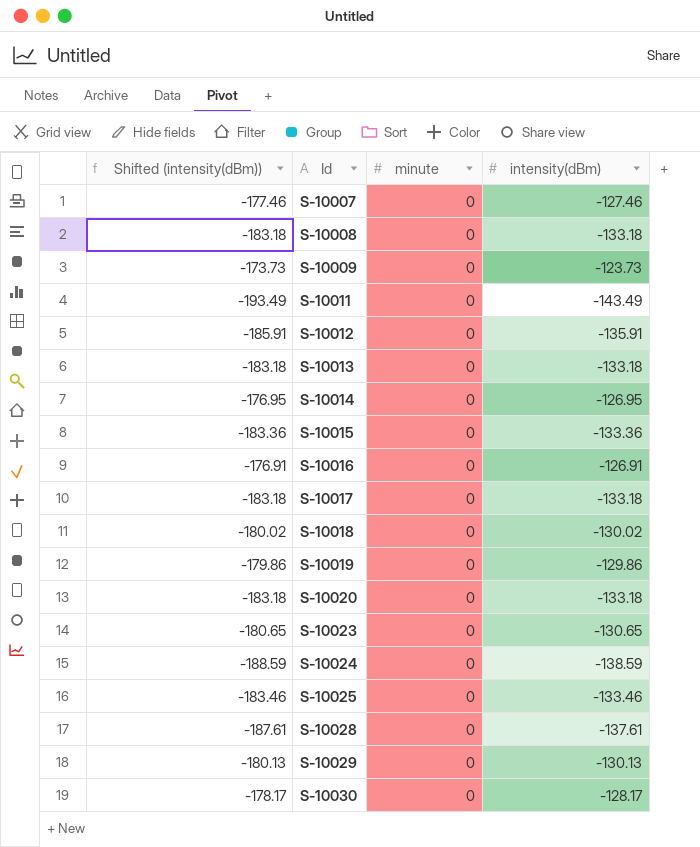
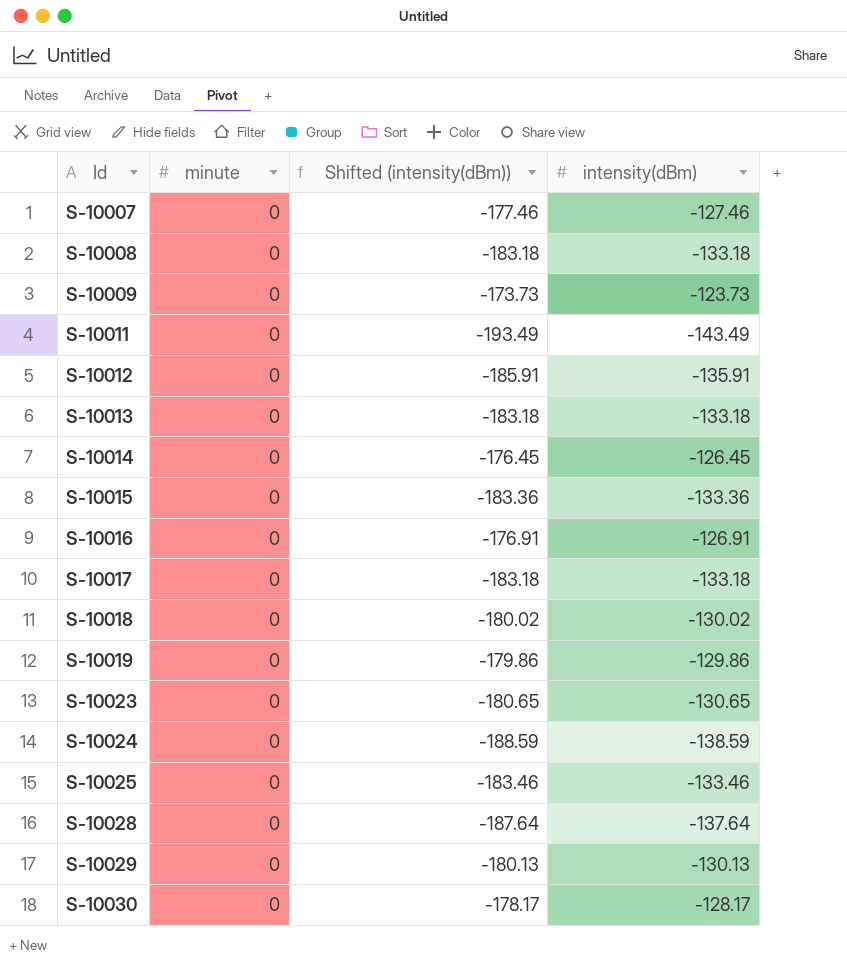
column Shifted (intensity(dBm)) | position: 1 -> 3
row S-10020: -183.18 | 0 | -133.18 -> none
S-10014 | Shifted (intensity(dBm)): -176.95 -> -176.45
S-10014 | intensity(dBm): -126.95 -> -126.45
S-10028 | Shifted (intensity(dBm)): -187.61 -> -187.64
S-10028 | intensity(dBm): -137.61 -> -137.64

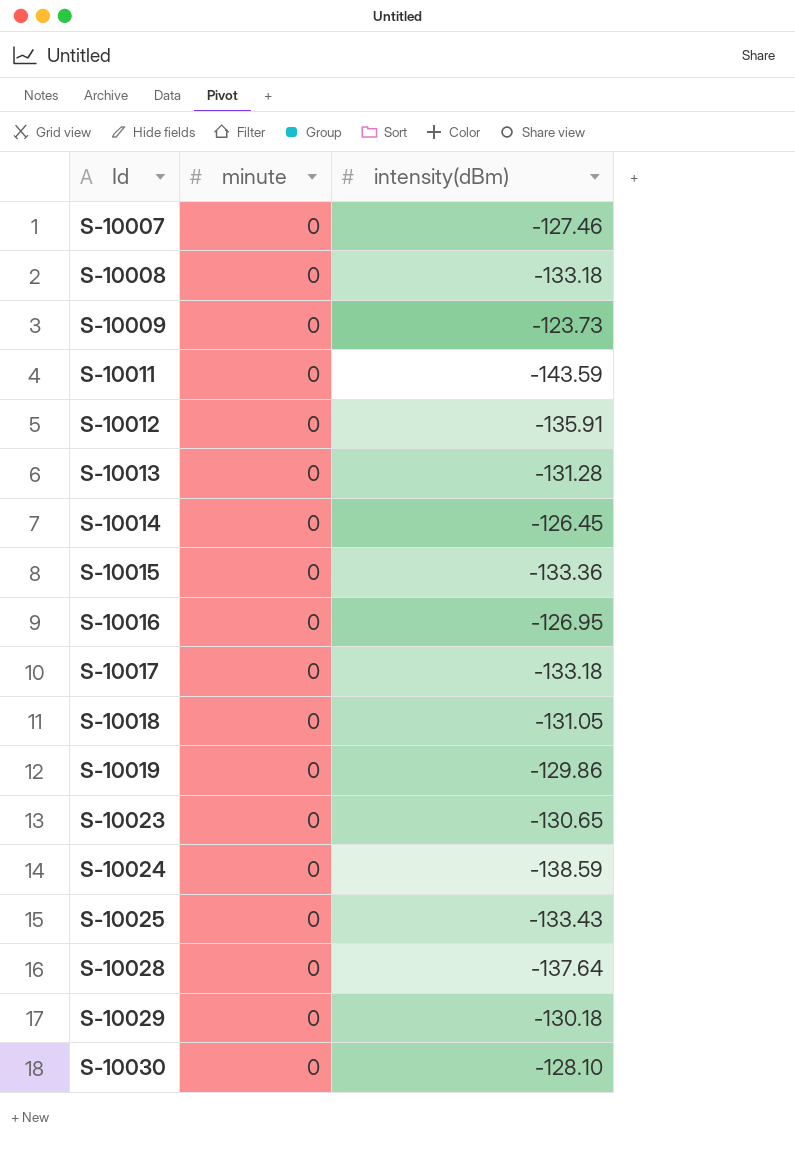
column Shifted (intensity(dBm)) | formula: [intensity(dBm)] - 50 -> none
S-10011 | intensity(dBm): -143.49 -> -143.59
S-10013 | intensity(dBm): -133.18 -> -131.28
S-10016 | intensity(dBm): -126.91 -> -126.95
S-10018 | intensity(dBm): -130.02 -> -131.05
S-10025 | intensity(dBm): -133.46 -> -133.43
S-10029 | intensity(dBm): -130.13 -> -130.18
S-10030 | intensity(dBm): -128.17 -> -128.10

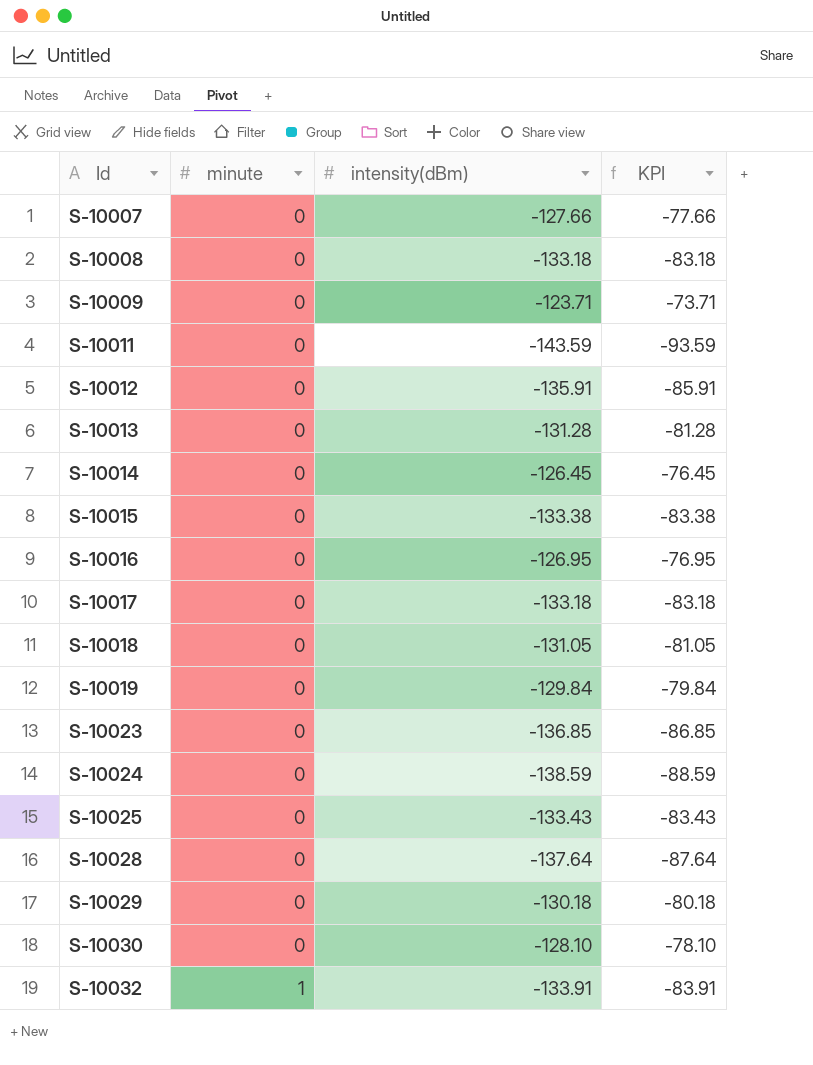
column KPI | formula: none -> [intensity(dBm)] + 50
S-10007 | intensity(dBm): -127.46 -> -127.66
S-10009 | intensity(dBm): -123.73 -> -123.71
S-10015 | intensity(dBm): -133.36 -> -133.38
S-10019 | intensity(dBm): -129.86 -> -129.84
S-10023 | intensity(dBm): -130.65 -> -136.85
row S-10032: none -> 1 | -133.91 | -83.91

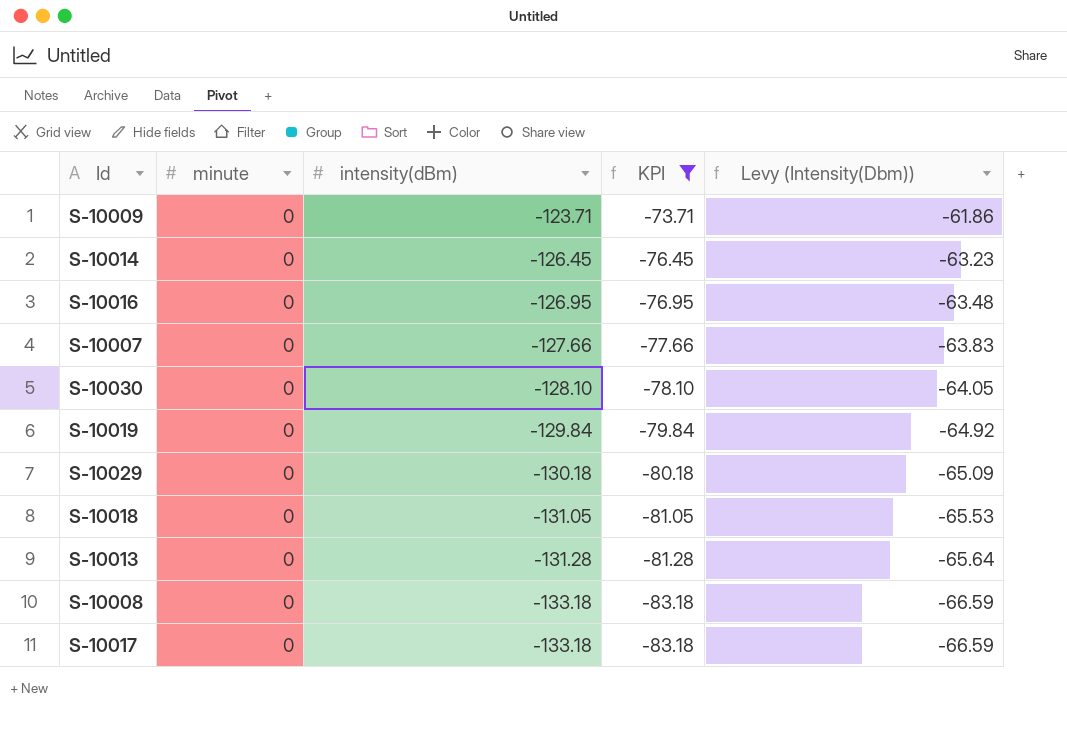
filter: none -> KPI >= -83.18
row order: Id ascending -> intensity(dBm) descending
column Levy (Intensity(Dbm)) | formula: none -> [intensity(dBm)] * 0.5

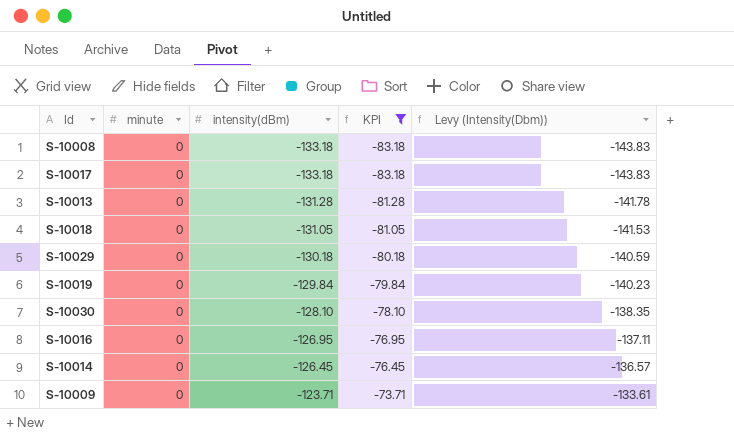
row order: intensity(dBm) descending -> intensity(dBm) ascending
column Levy (Intensity(Dbm)) | formula: [intensity(dBm)] * 0.5 -> [intensity(dBm)] * 1.08
row S-10007: 0 | -127.66 | -77.66 | -63.83 -> none

